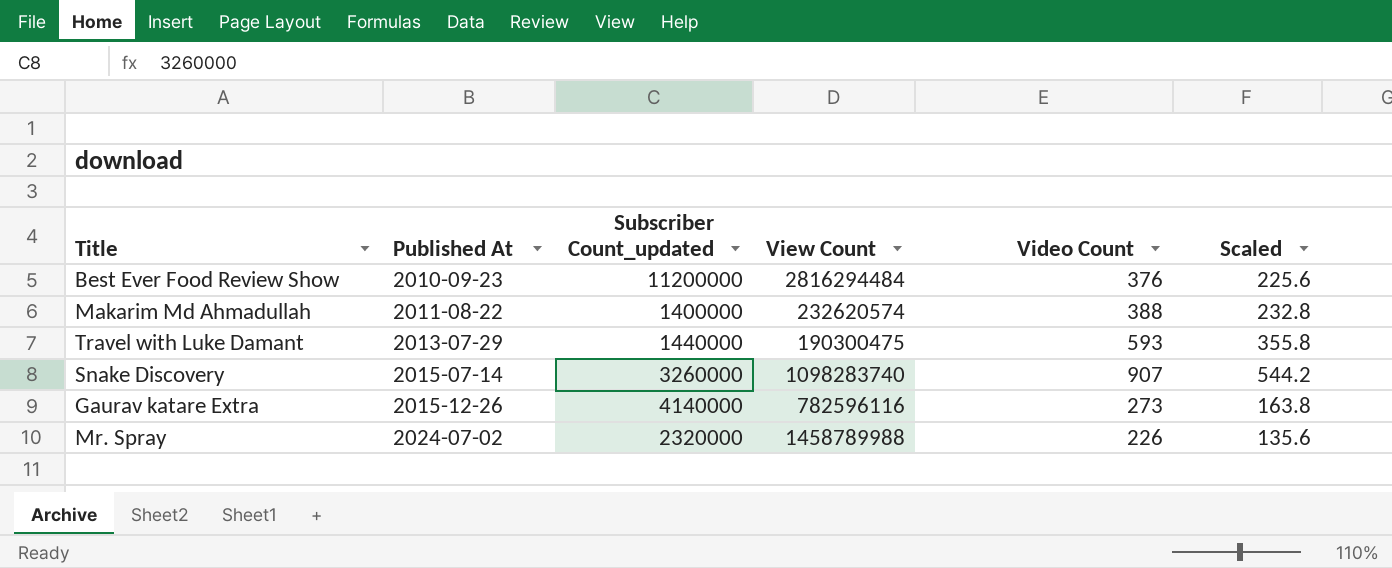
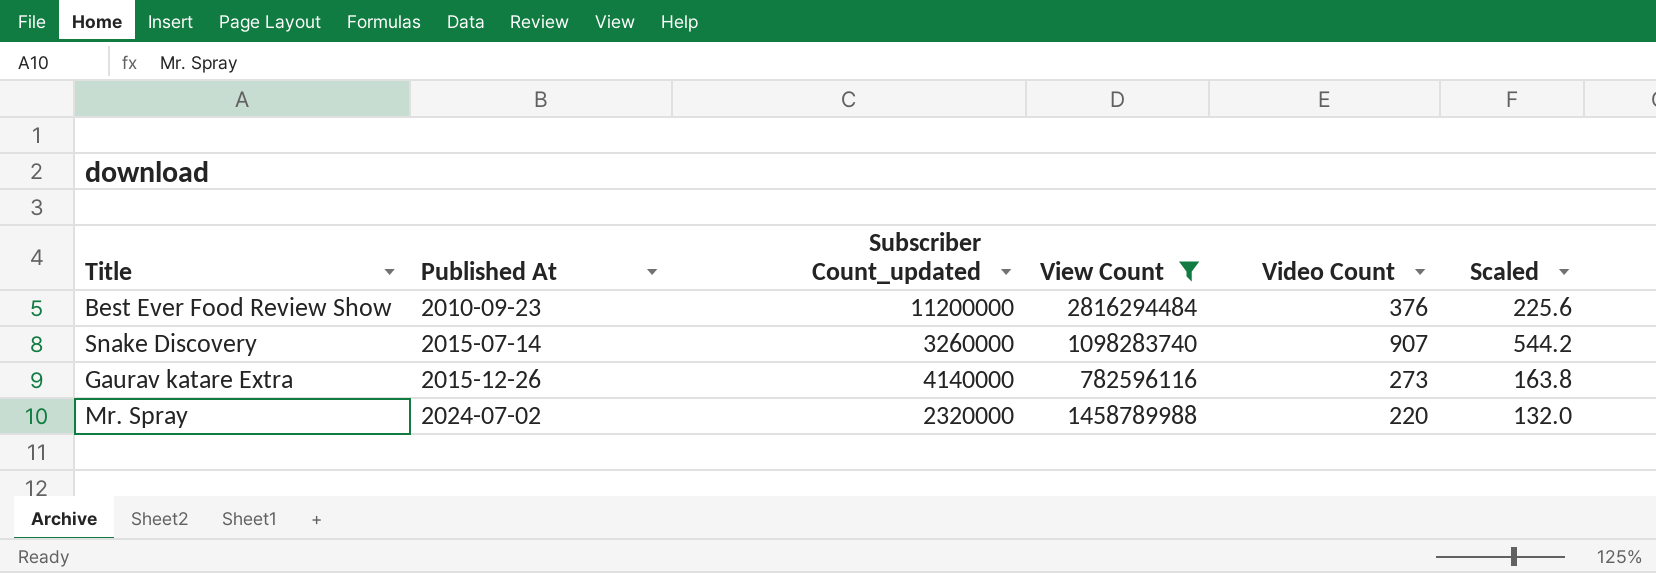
filter: none -> View Count >= 782596116
Mr. Spray | Video Count: 226 -> 220
Mr. Spray | Scaled: 135.6 -> 132.0

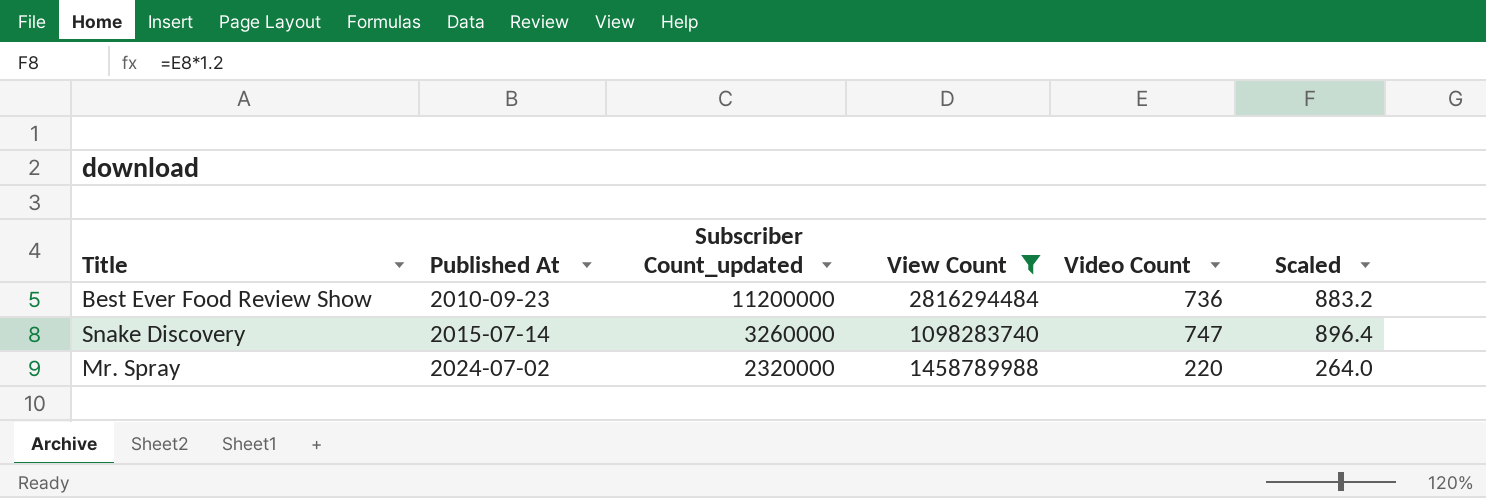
column Scaled | formula: [Video Count] * 0.6 -> [Video Count] * 1.2
row Gaurav katare Extra: 2015-12-26 | 4140000 | 782596116 | 273 | 163.8 -> none
Best Ever Food Review Show | Video Count: 376 -> 736
Snake Discovery | Video Count: 907 -> 747

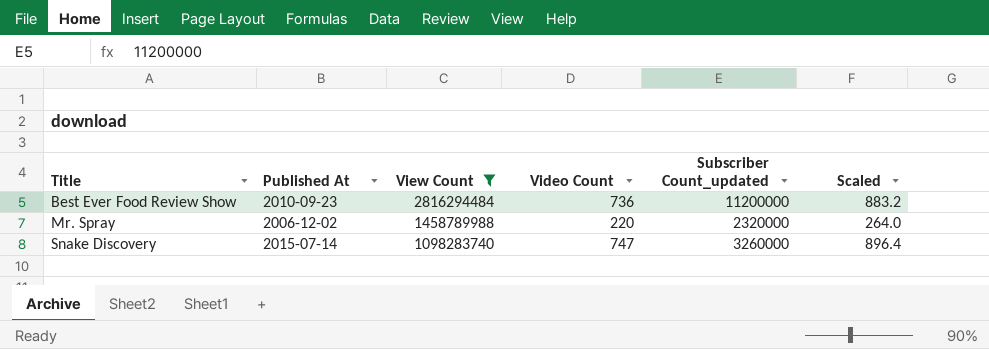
row order: Published At ascending -> Title ascending
column Subscriber Count_updated | position: 3 -> 5
Mr. Spray | Published At: 2024-07-02 -> 2006-12-02

